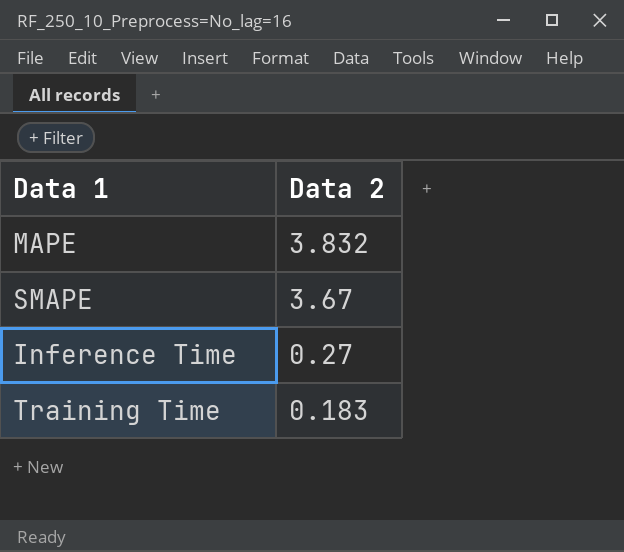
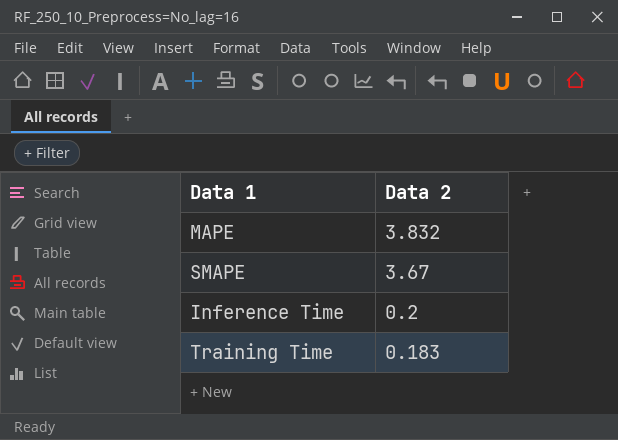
Inference Time | Data 2: 0.27 -> 0.2

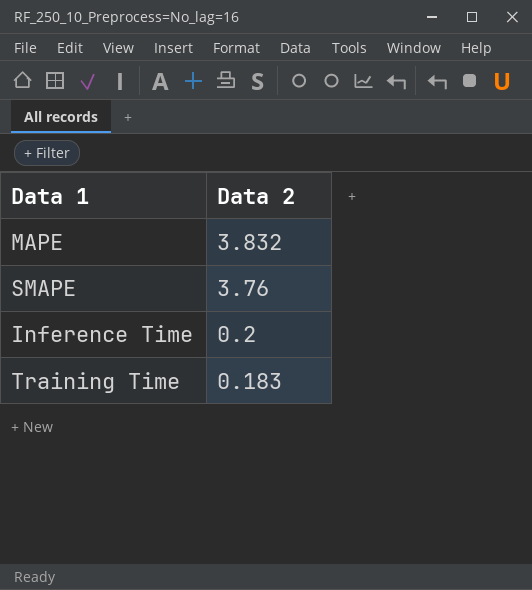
SMAPE | Data 2: 3.67 -> 3.76

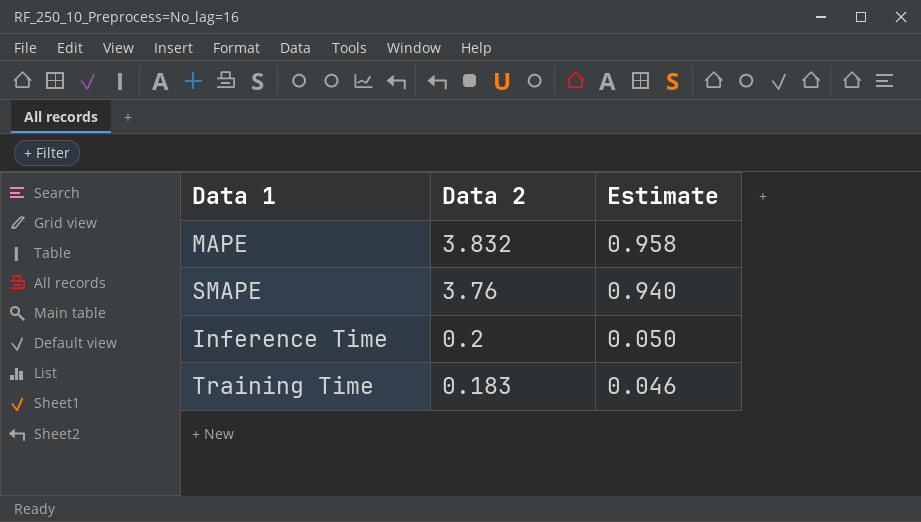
column Estimate | formula: none -> [Data 2] * 0.25

